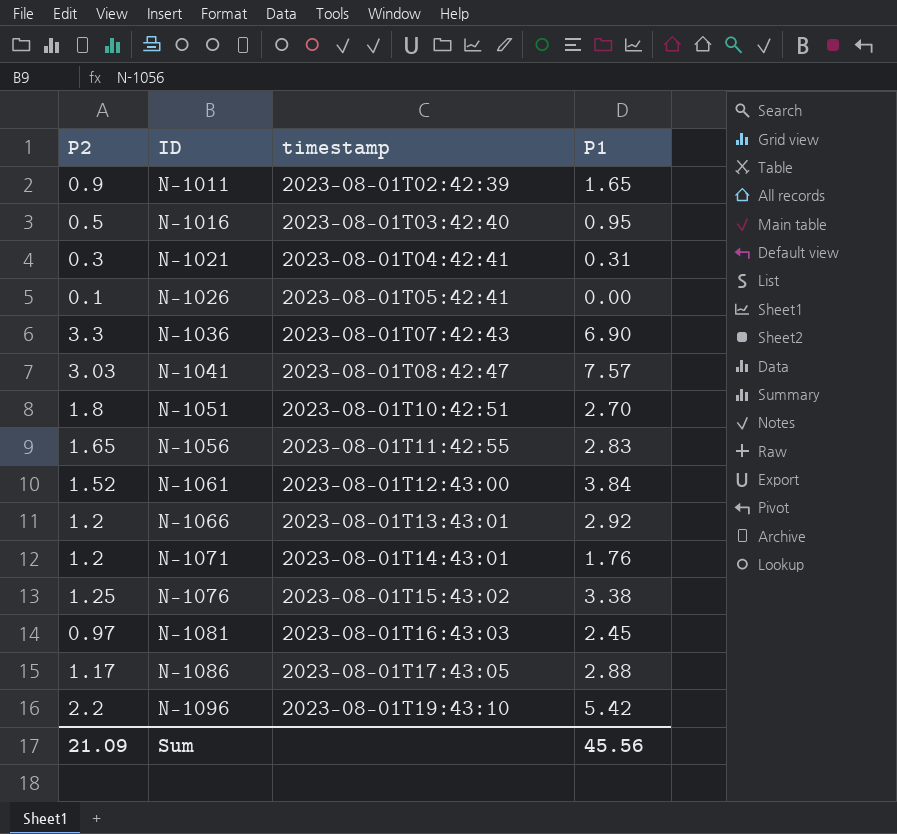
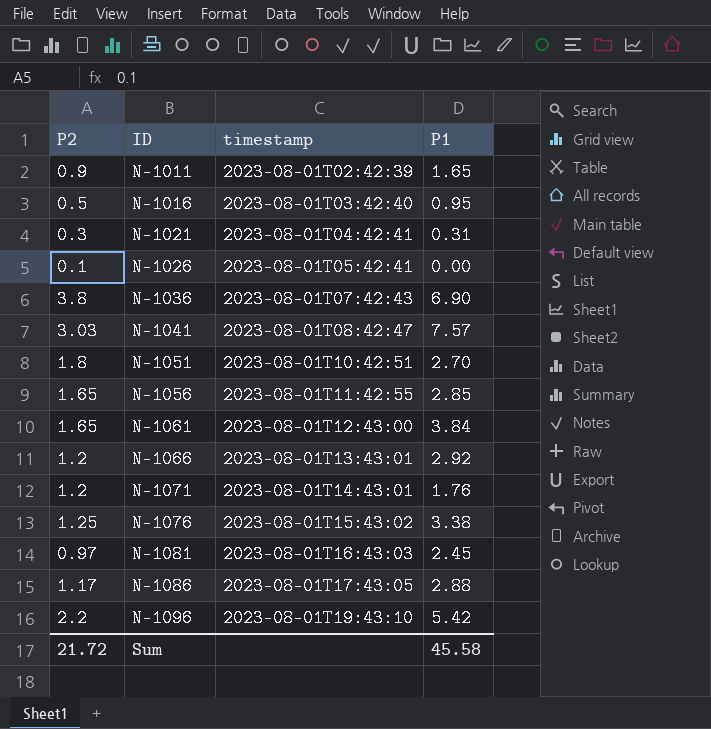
N-1036 | P2: 3.3 -> 3.8
N-1056 | P1: 2.83 -> 2.85
N-1061 | P2: 1.52 -> 1.65
Sum | P2: 21.09 -> 21.72
Sum | P1: 45.56 -> 45.58

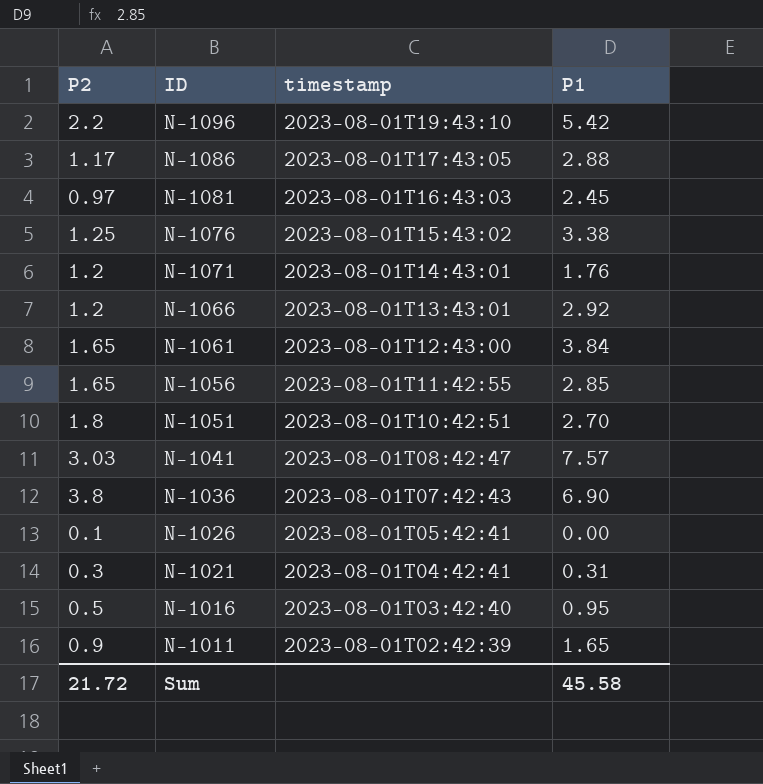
row order: ID ascending -> ID descending

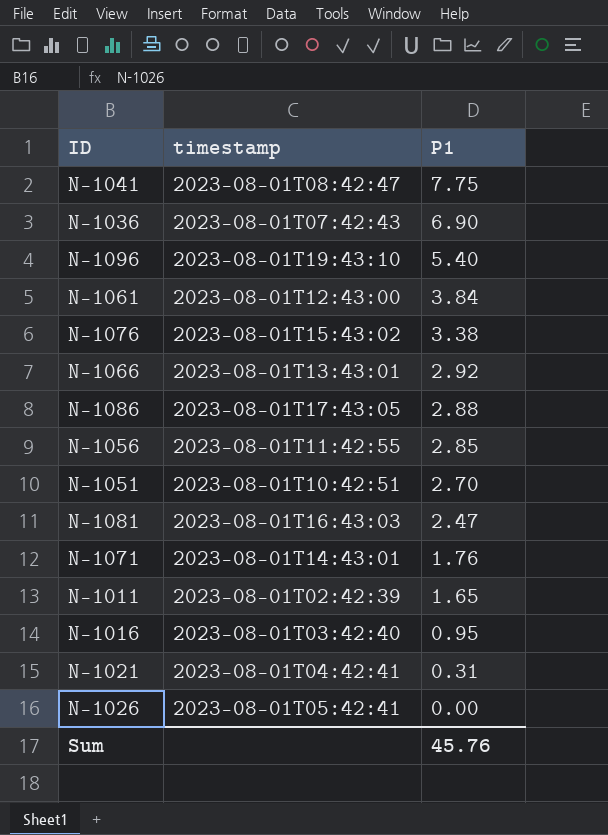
row order: ID descending -> P1 descending
column P2 | position: 1 -> none
N-1041 | P1: 7.57 -> 7.75
N-1096 | P1: 5.42 -> 5.40
N-1081 | P1: 2.45 -> 2.47
Sum | P1: 45.58 -> 45.76

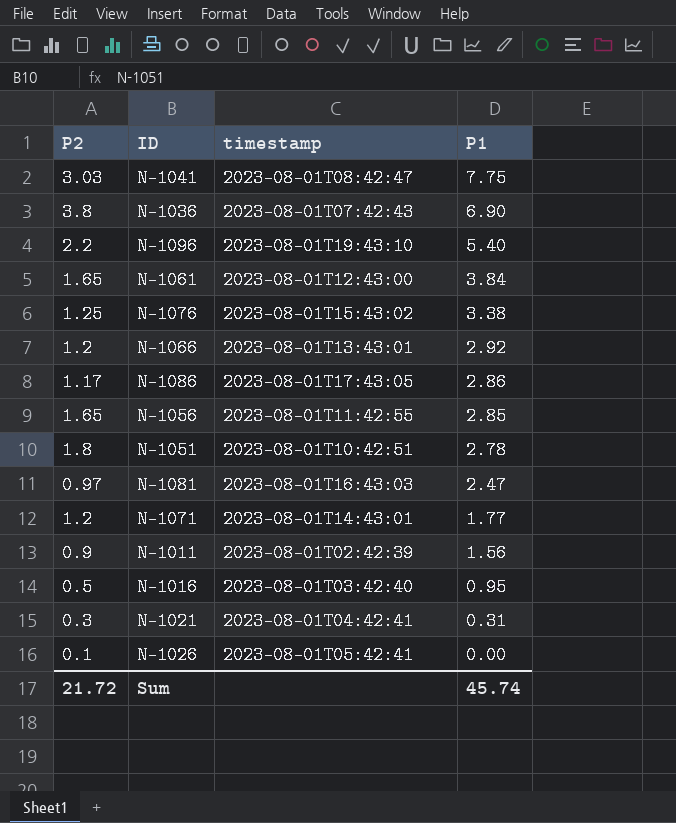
column P2 | position: none -> 1
N-1086 | P1: 2.88 -> 2.86
N-1051 | P1: 2.70 -> 2.78
N-1071 | P1: 1.76 -> 1.77
N-1011 | P1: 1.65 -> 1.56
Sum | P1: 45.76 -> 45.74

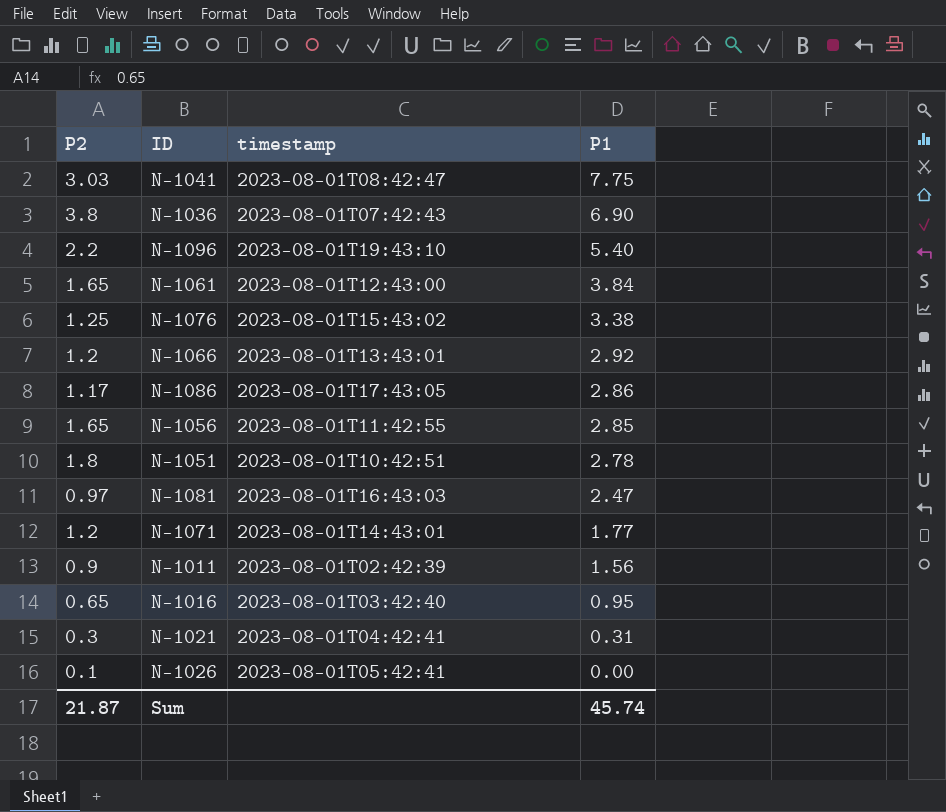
N-1016 | P2: 0.5 -> 0.65
Sum | P2: 21.72 -> 21.87

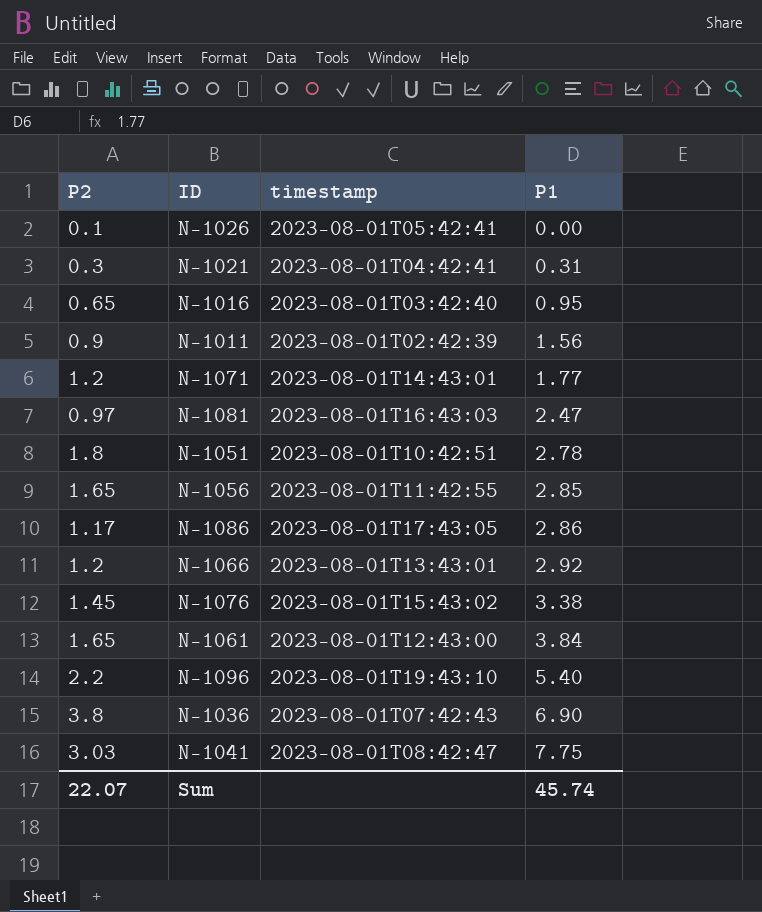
row order: P1 descending -> P1 ascending
N-1076 | P2: 1.25 -> 1.45
Sum | P2: 21.87 -> 22.07

